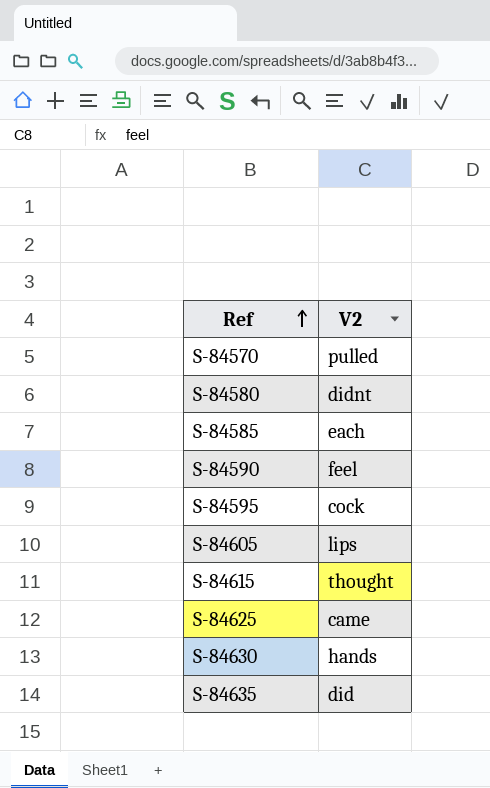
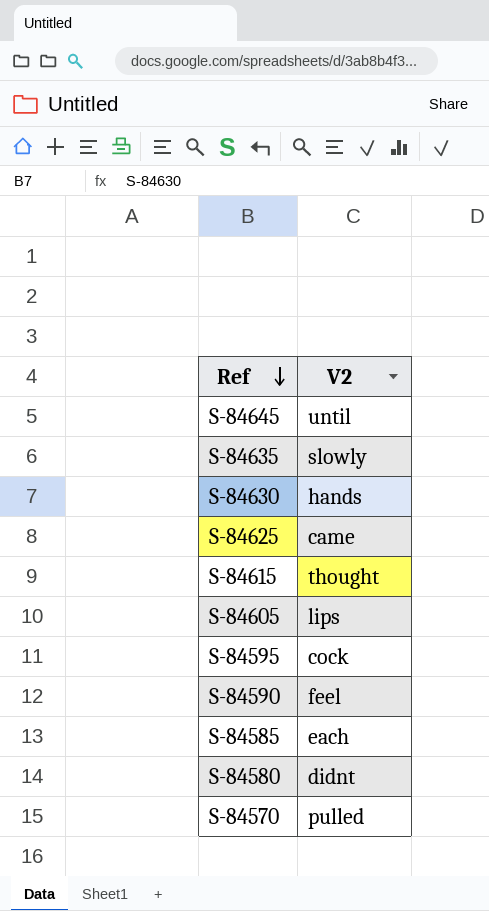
row order: Ref ascending -> Ref descending
row S-84645: none -> until
S-84635 | V2: did -> slowly

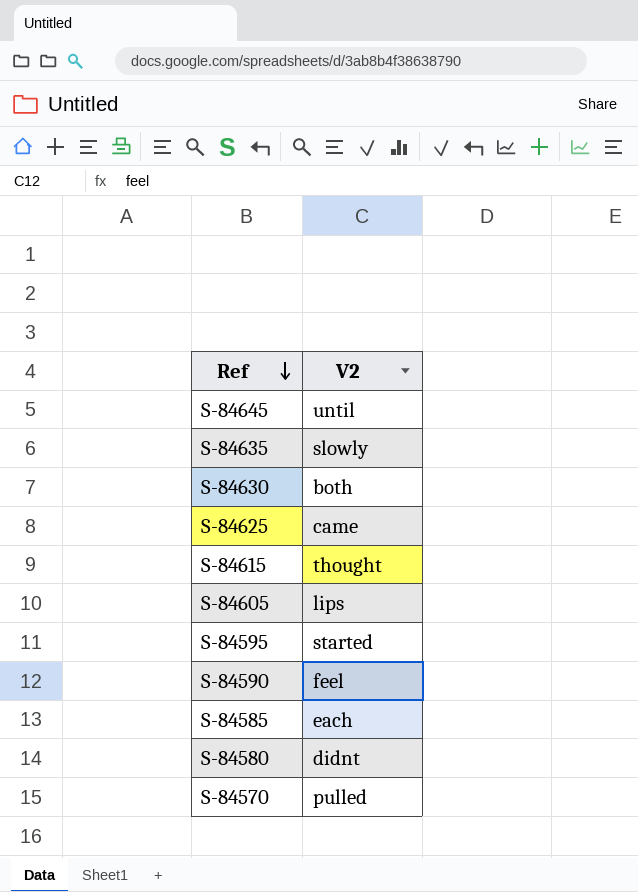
S-84630 | V2: hands -> both
S-84595 | V2: cock -> started

